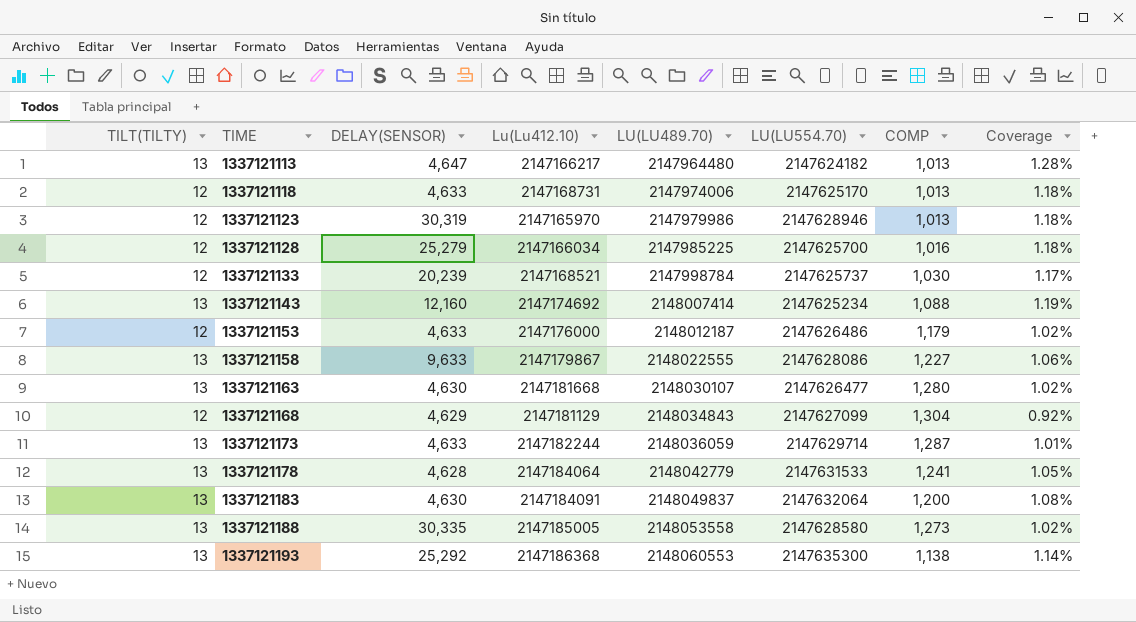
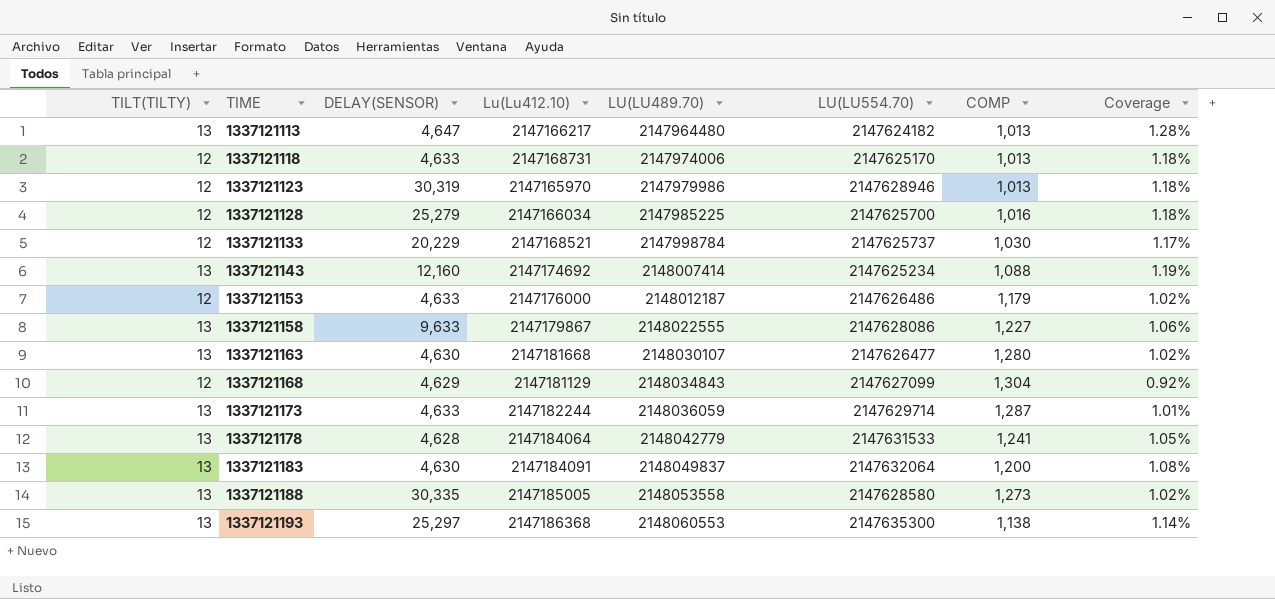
1337121133 | DELAY(SENSOR): 20,239 -> 20,229
1337121193 | DELAY(SENSOR): 25,292 -> 25,297

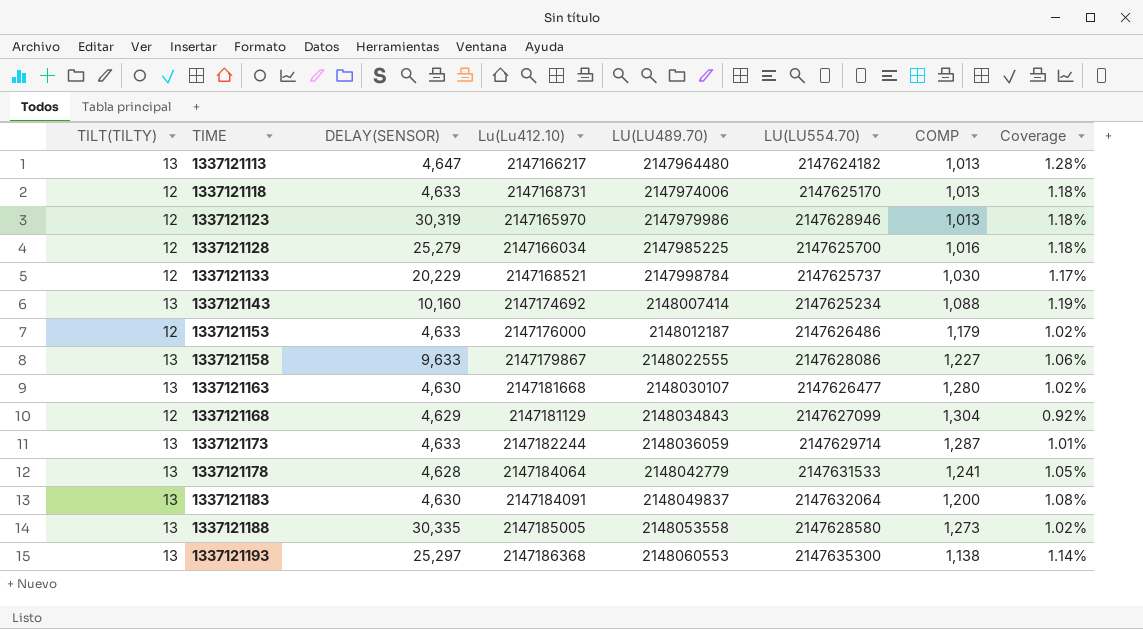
1337121143 | DELAY(SENSOR): 12,160 -> 10,160

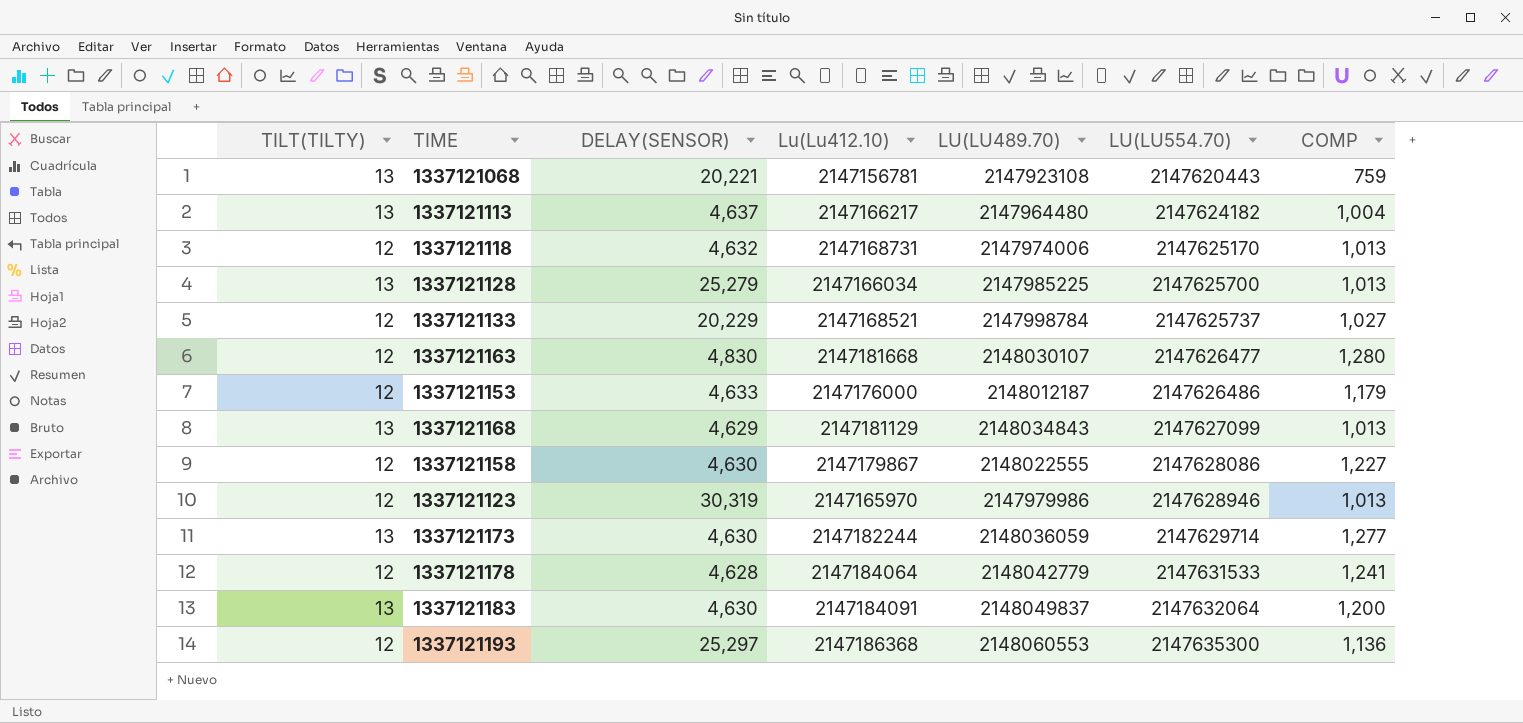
row order: TIME ascending -> LU(LU554.70) ascending
column Coverage | formula: [TILT(TILTY)] / [COMP] -> none
row 1337121143: 13 | 10,160 | 2147174692 | 2148007414 | 2147625234 | 1,088 | 1.19% -> none
row 1337121188: 13 | 30,335 | 2147185005 | 2148053558 | 2147628580 | 1,273 | 1.02% -> none
row 1337121068: none -> 13 | 20,221 | 2147156781 | 2147923108 | 2147620443 | 759
1337121113 | DELAY(SENSOR): 4,647 -> 4,637
1337121113 | COMP: 1,013 -> 1,004
1337121118 | DELAY(SENSOR): 4,633 -> 4,632
1337121128 | TILT(TILTY): 12 -> 13
1337121128 | COMP: 1,016 -> 1,013
1337121133 | COMP: 1,030 -> 1,027
1337121163 | TILT(TILTY): 13 -> 12
1337121163 | DELAY(SENSOR): 4,630 -> 4,830
1337121168 | TILT(TILTY): 12 -> 13
1337121168 | COMP: 1,304 -> 1,013
1337121158 | TILT(TILTY): 13 -> 12
1337121158 | DELAY(SENSOR): 9,633 -> 4,630
1337121173 | DELAY(SENSOR): 4,633 -> 4,630
1337121173 | COMP: 1,287 -> 1,277
1337121178 | TILT(TILTY): 13 -> 12
1337121193 | TILT(TILTY): 13 -> 12
1337121193 | COMP: 1,138 -> 1,136

